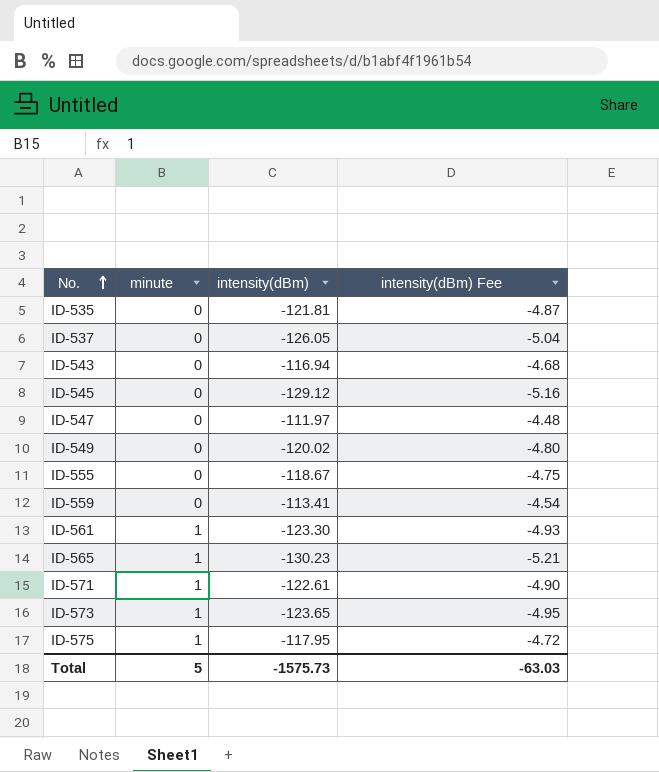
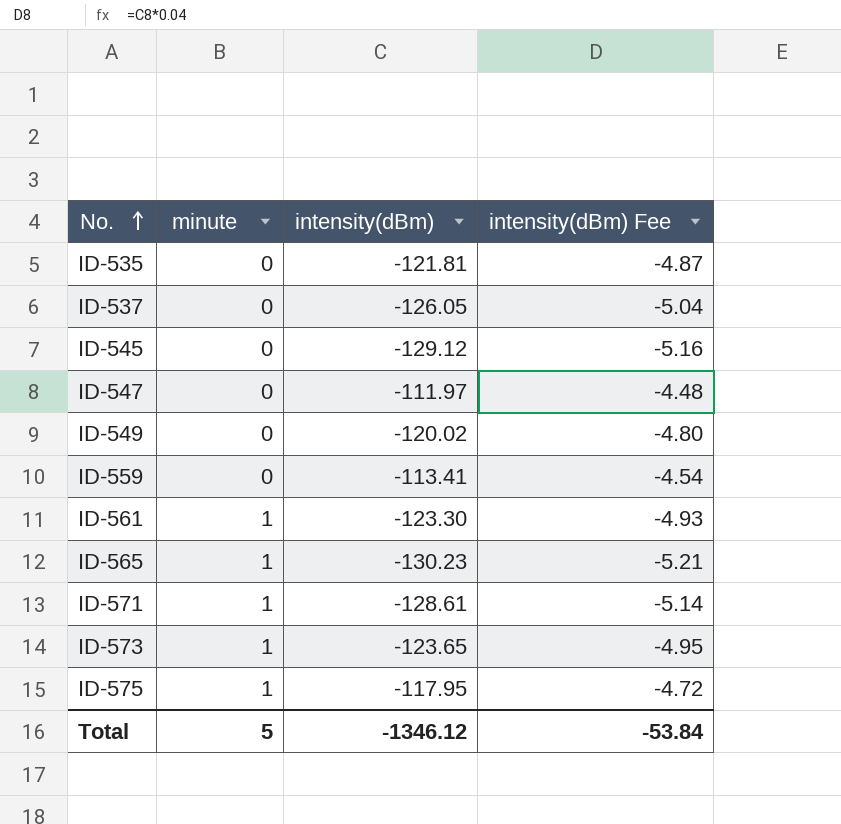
row ID-543: 0 | -116.94 | -4.68 -> none
row ID-555: 0 | -118.67 | -4.75 -> none
ID-571 | intensity(dBm): -122.61 -> -128.61
ID-571 | intensity(dBm) Fee: -4.90 -> -5.14
Total | intensity(dBm): -1575.73 -> -1346.12
Total | intensity(dBm) Fee: -63.03 -> -53.84

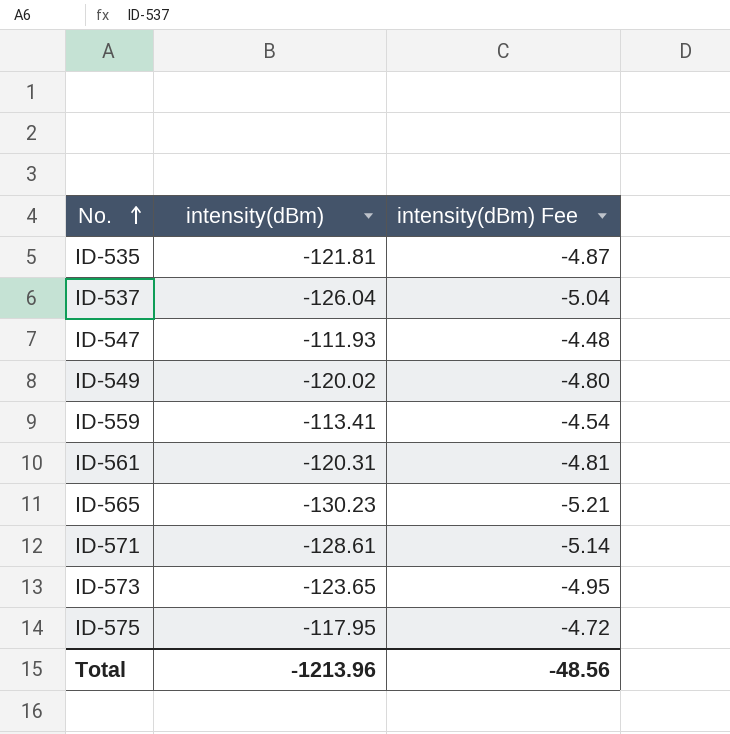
column minute | position: 2 -> none
row ID-545: 0 | -129.12 | -5.16 -> none
ID-537 | intensity(dBm): -126.05 -> -126.04
ID-547 | intensity(dBm): -111.97 -> -111.93
ID-561 | intensity(dBm): -123.30 -> -120.31
ID-561 | intensity(dBm) Fee: -4.93 -> -4.81
Total | intensity(dBm): -1346.12 -> -1213.96
Total | intensity(dBm) Fee: -53.84 -> -48.56

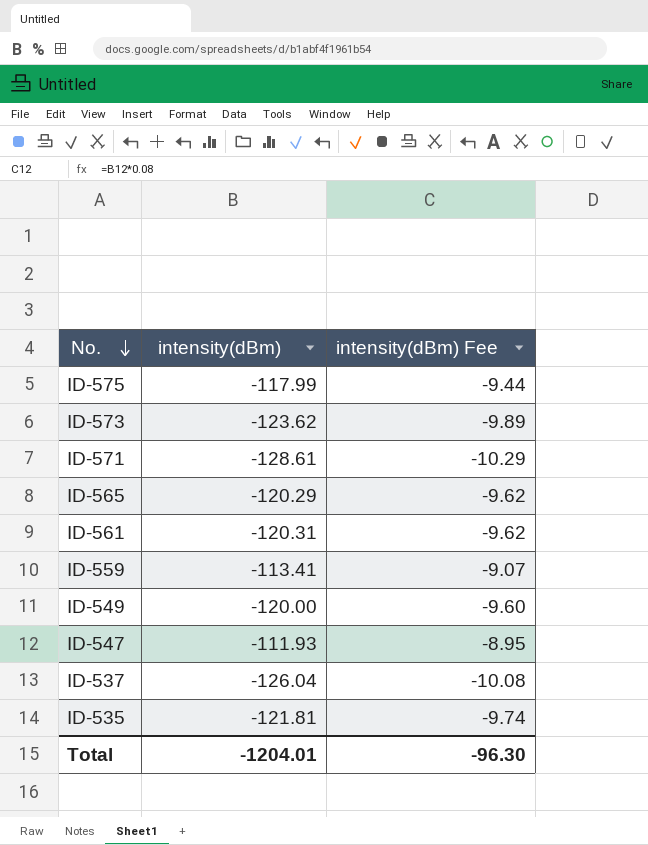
row order: No. ascending -> No. descending
column intensity(dBm) Fee | formula: [intensity(dBm)] * 0.04 -> [intensity(dBm)] * 0.08
ID-575 | intensity(dBm): -117.95 -> -117.99
ID-573 | intensity(dBm): -123.65 -> -123.62
ID-565 | intensity(dBm): -130.23 -> -120.29
ID-549 | intensity(dBm): -120.02 -> -120.00
Total | intensity(dBm): -1213.96 -> -1204.01
Total | intensity(dBm) Fee: -48.56 -> -96.30

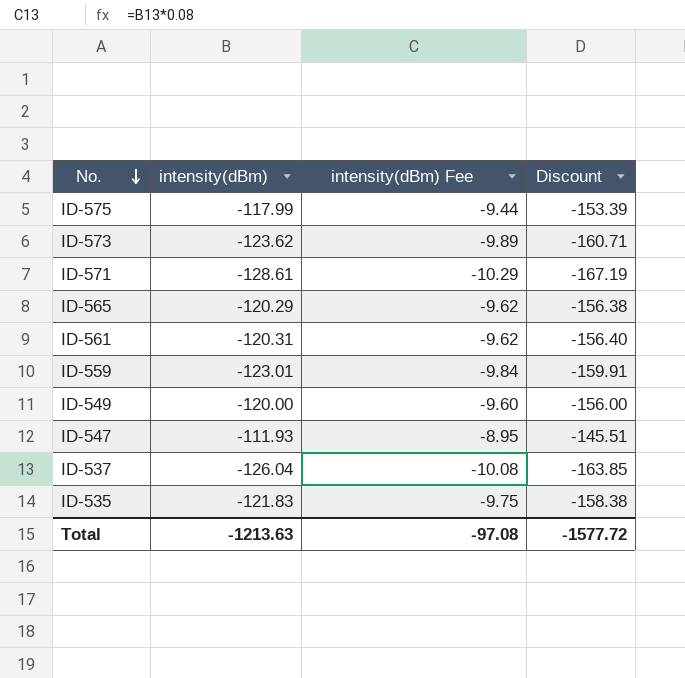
column Discount | formula: none -> [intensity(dBm)] * 1.3
ID-559 | intensity(dBm): -113.41 -> -123.01
ID-559 | intensity(dBm) Fee: -9.07 -> -9.84
ID-535 | intensity(dBm): -121.81 -> -121.83
ID-535 | intensity(dBm) Fee: -9.74 -> -9.75
Total | intensity(dBm): -1204.01 -> -1213.63
Total | intensity(dBm) Fee: -96.30 -> -97.08

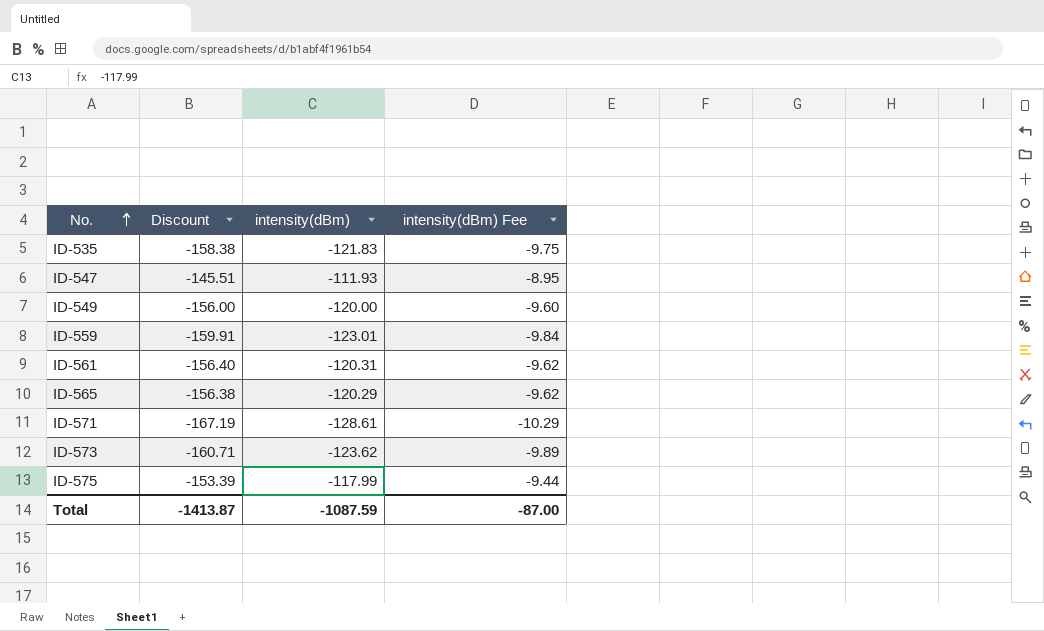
row order: No. descending -> No. ascending
column Discount | position: 4 -> 2
row ID-537: -126.04 | -10.08 | -163.85 -> none
Total | Discount: -1577.72 -> -1413.87
Total | intensity(dBm): -1213.63 -> -1087.59
Total | intensity(dBm) Fee: -97.08 -> -87.00

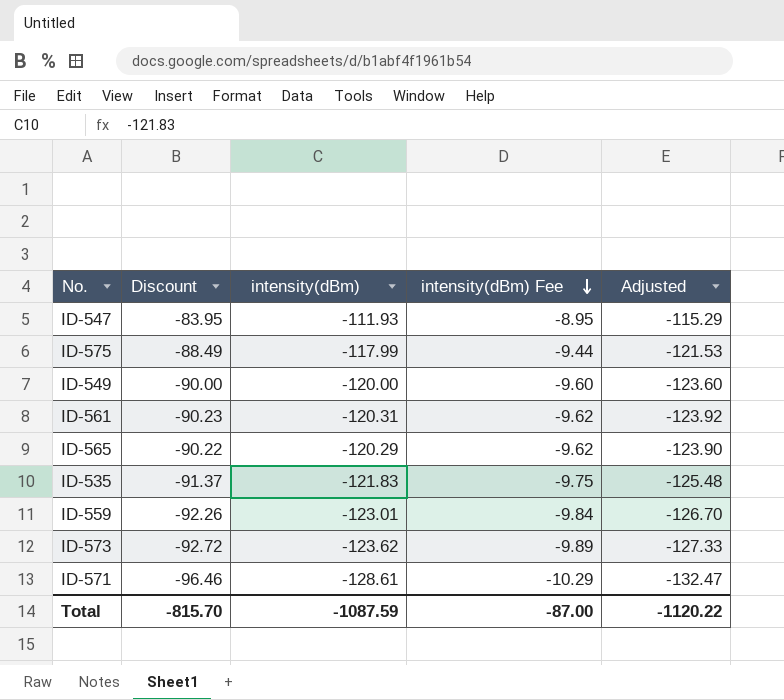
row order: No. ascending -> intensity(dBm) Fee descending
column Discount | formula: [intensity(dBm)] * 1.3 -> [intensity(dBm)] * 0.75
column Adjusted | formula: none -> [intensity(dBm)] * 1.03
Total | Discount: -1413.87 -> -815.70

